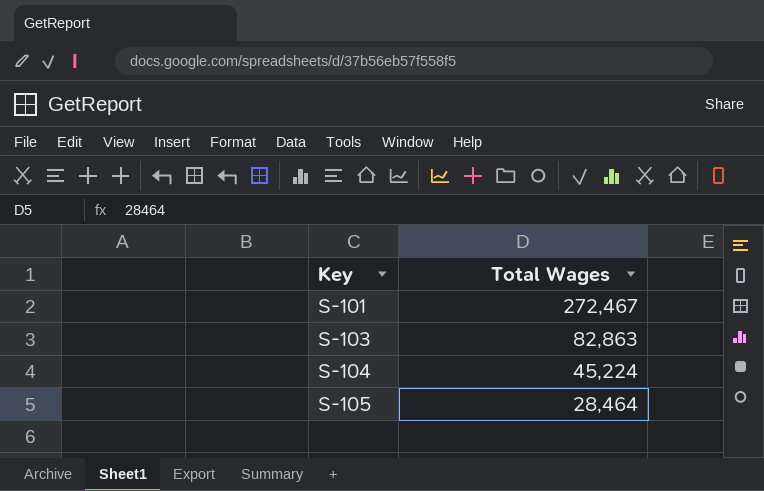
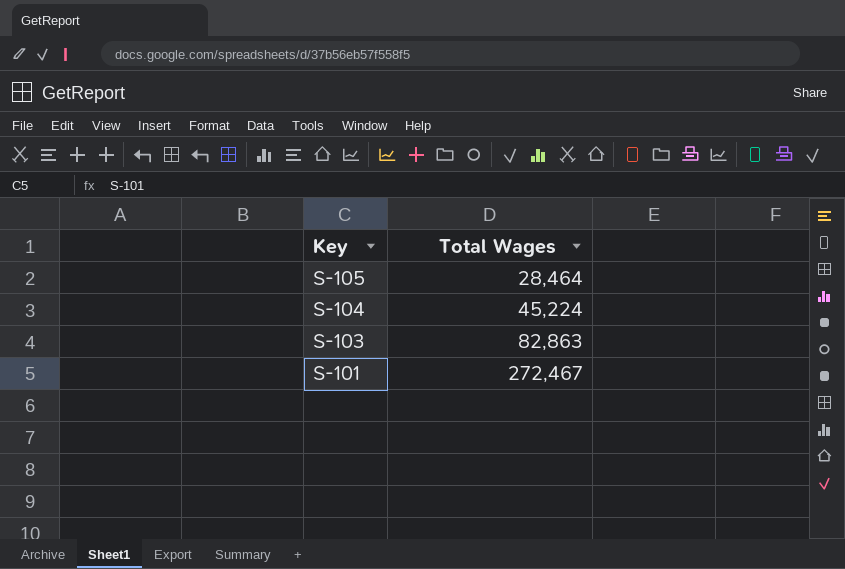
row order: Key ascending -> Key descending

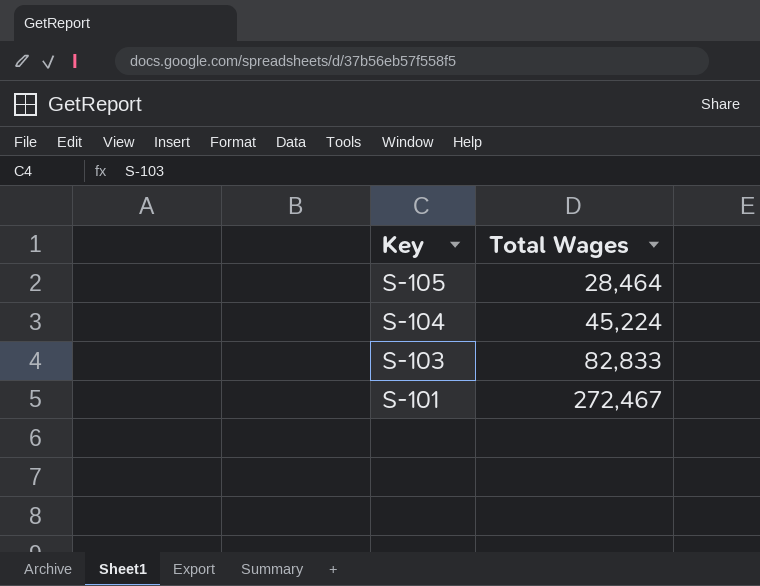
S-103 | Total Wages: 82,863 -> 82,833

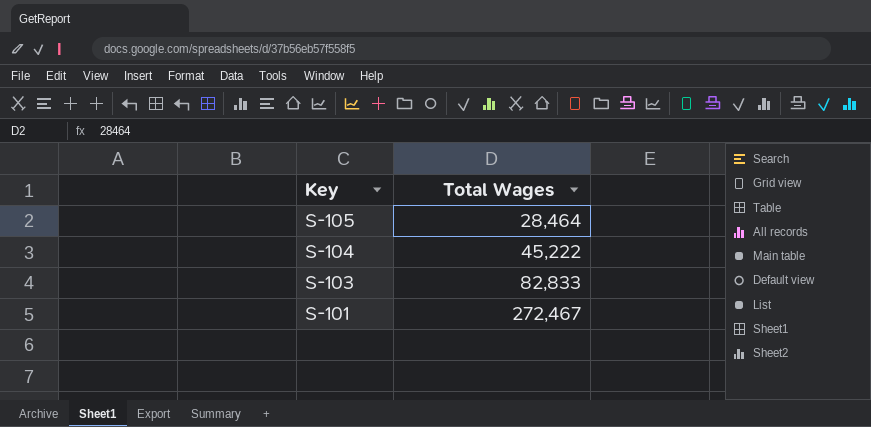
S-104 | Total Wages: 45,224 -> 45,222

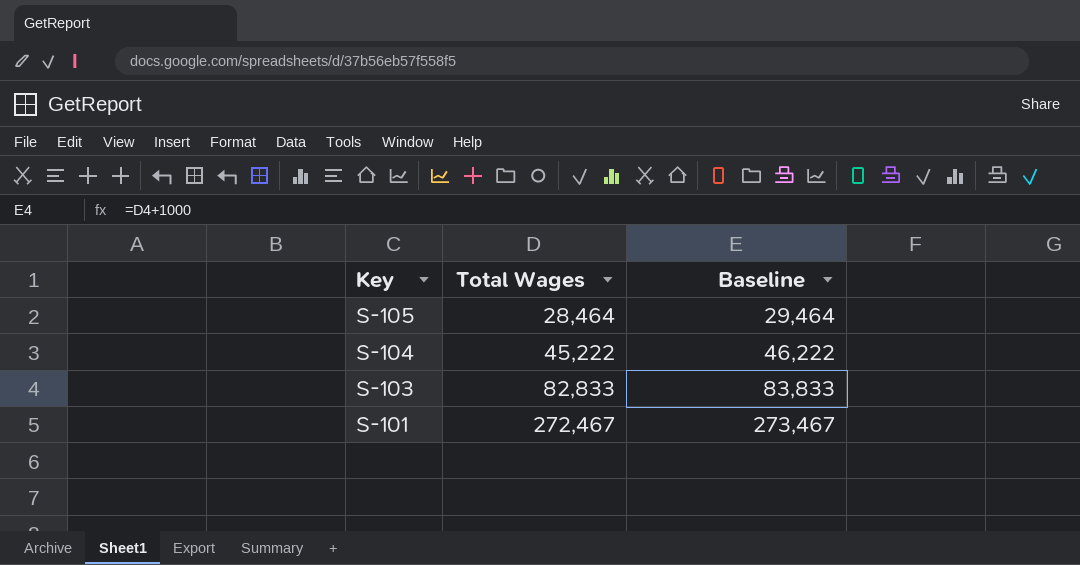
column Baseline | formula: none -> [Total Wages] + 1000

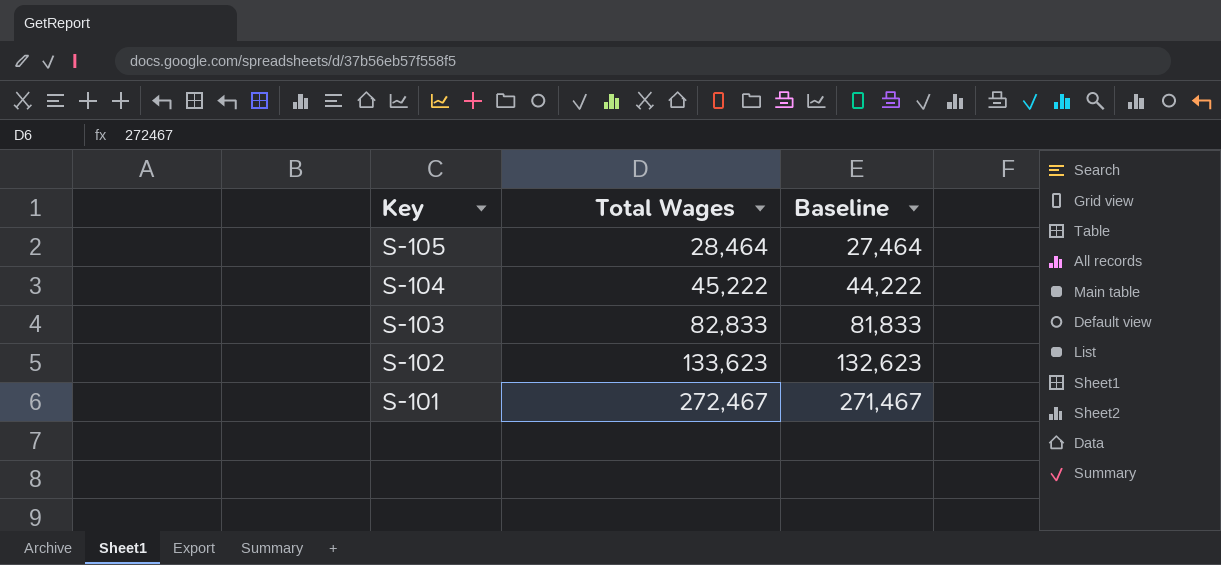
column Baseline | formula: [Total Wages] + 1000 -> [Total Wages] - 1000
row S-102: none -> 133,623 | 132,623

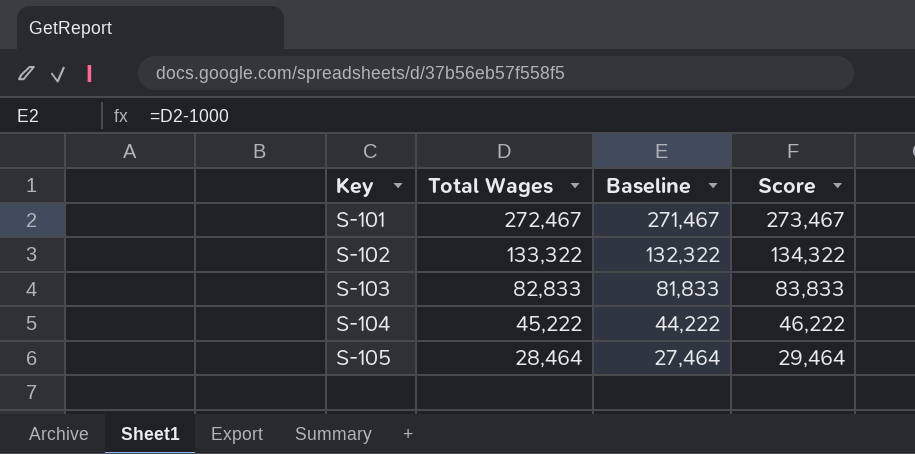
row order: Key descending -> Key ascending
column Score | formula: none -> [Total Wages] + 1000
S-102 | Total Wages: 133,623 -> 133,322
S-102 | Baseline: 132,623 -> 132,322

